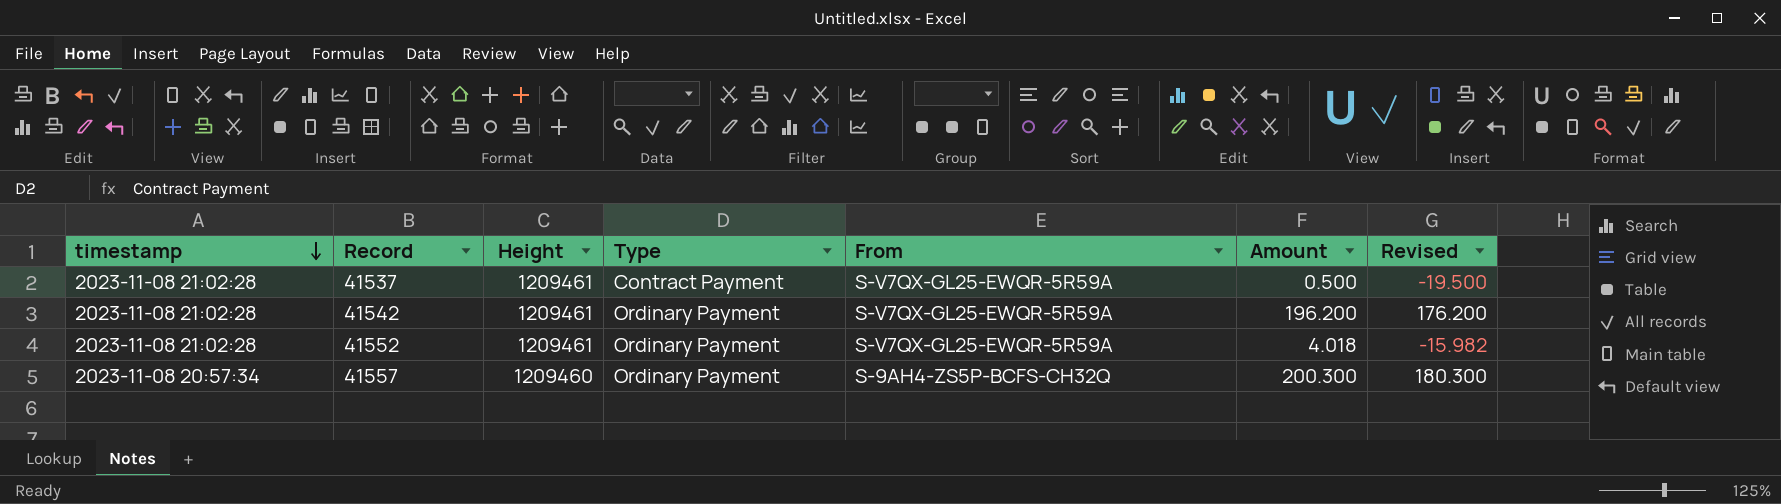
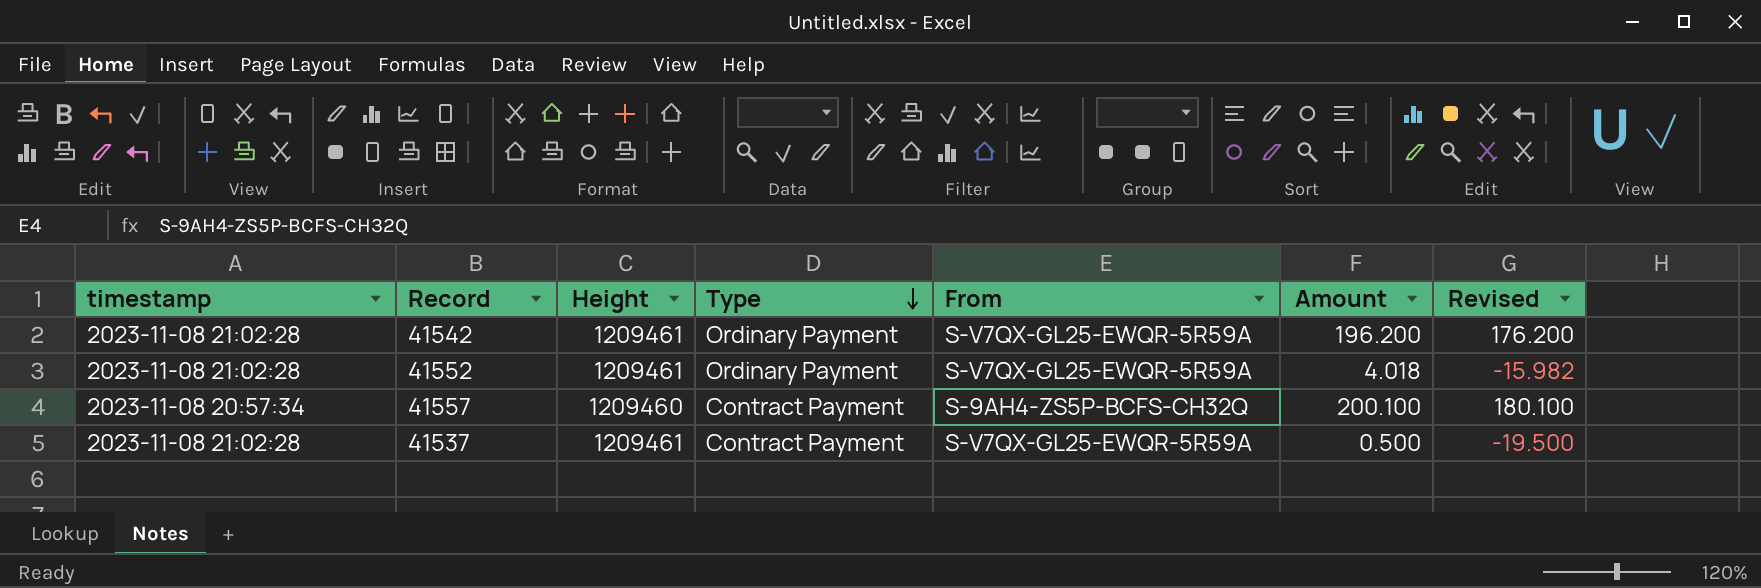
row order: timestamp descending -> Type descending
41557 | Type: Ordinary Payment -> Contract Payment
41557 | Amount: 200.300 -> 200.100
41557 | Revised: 180.300 -> 180.100

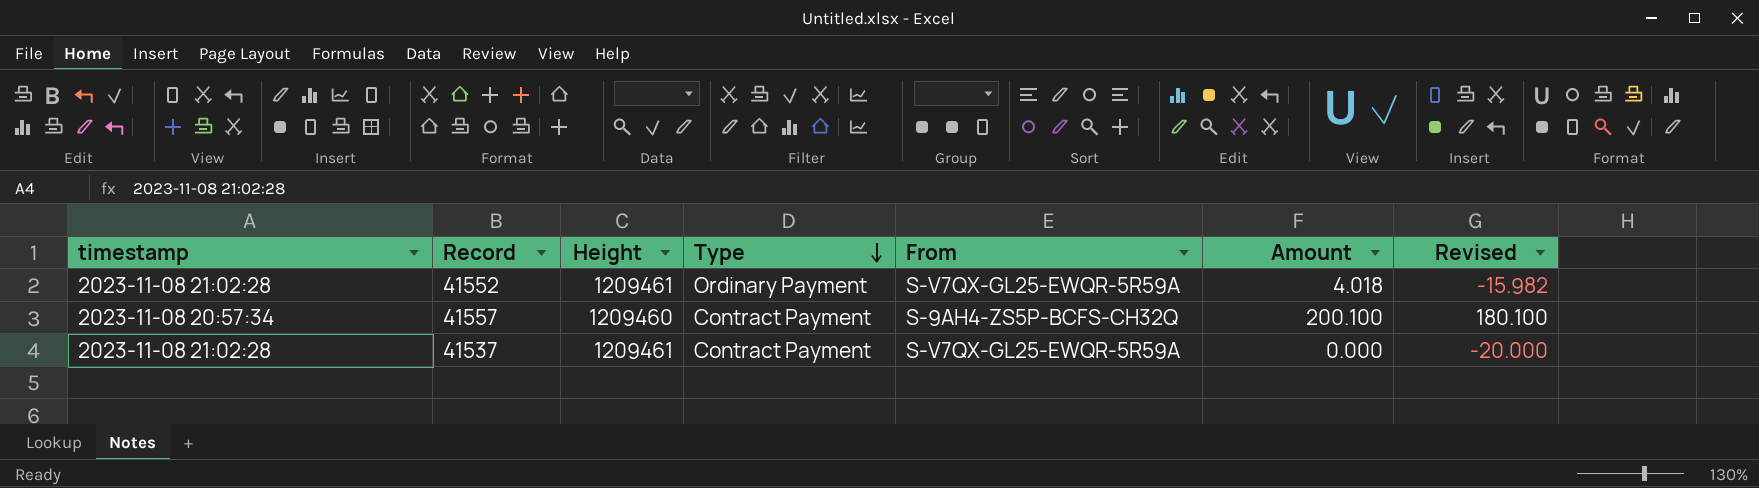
row 41542: 2023-11-08 21:02:28 | 1209461 | Ordinary Payment | S-V7QX-GL25-EWQR-5R59A | 196.200 | 176.200 -> none
41537 | Amount: 0.500 -> 0.000
41537 | Revised: -19.500 -> -20.000

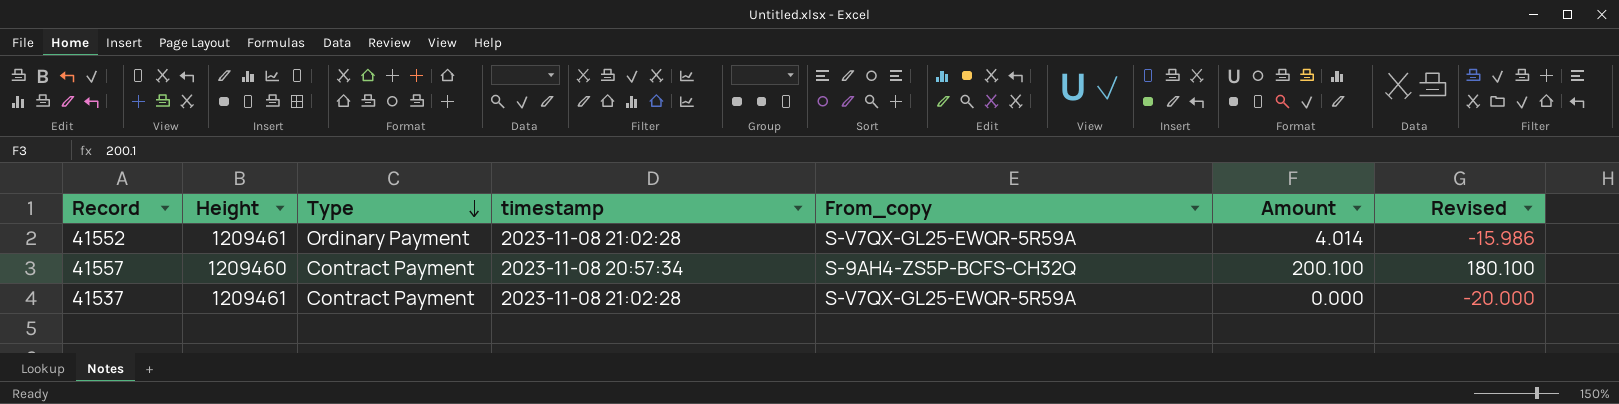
column timestamp | position: 1 -> 4
column name: From -> From_copy
41552 | Amount: 4.018 -> 4.014
41552 | Revised: -15.982 -> -15.986

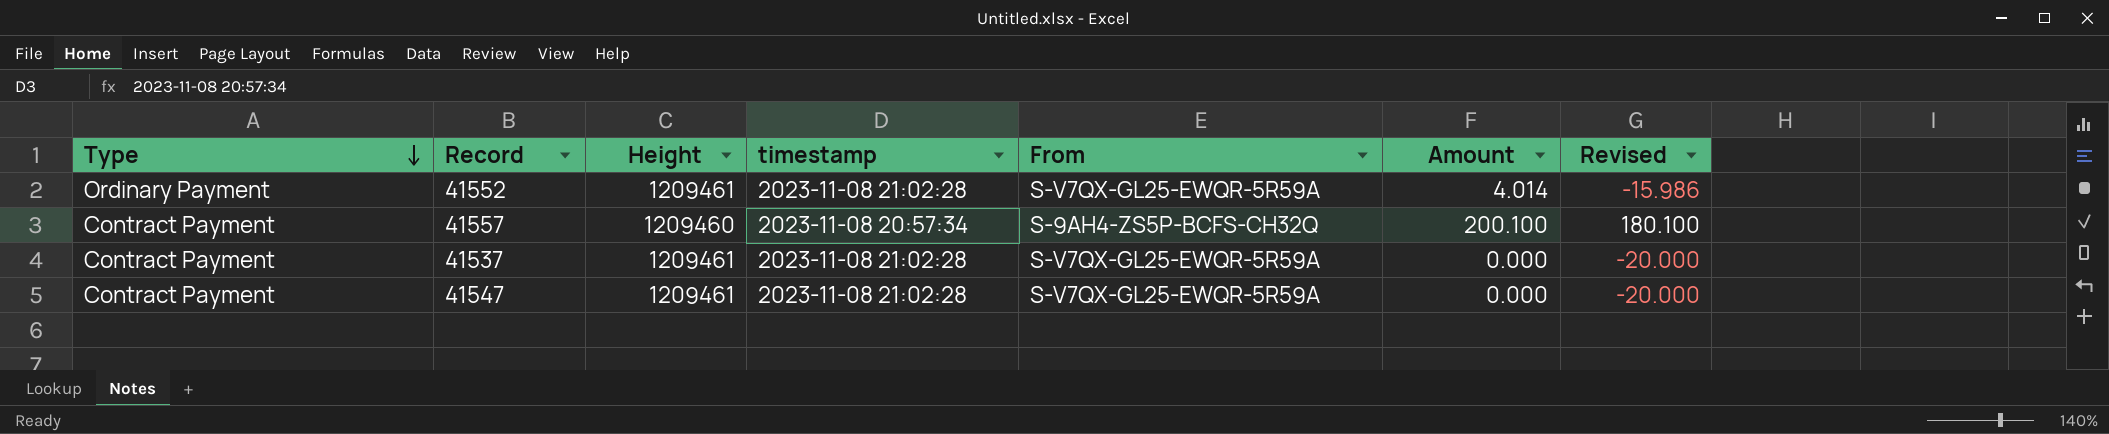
column Type | position: 3 -> 1
column name: From_copy -> From
row 41547: none -> Contract Payment | 1209461 | 2023-11-08 21:02:28 | S-V7QX-GL25-EWQR-5R59A | 0.000 | -20.000

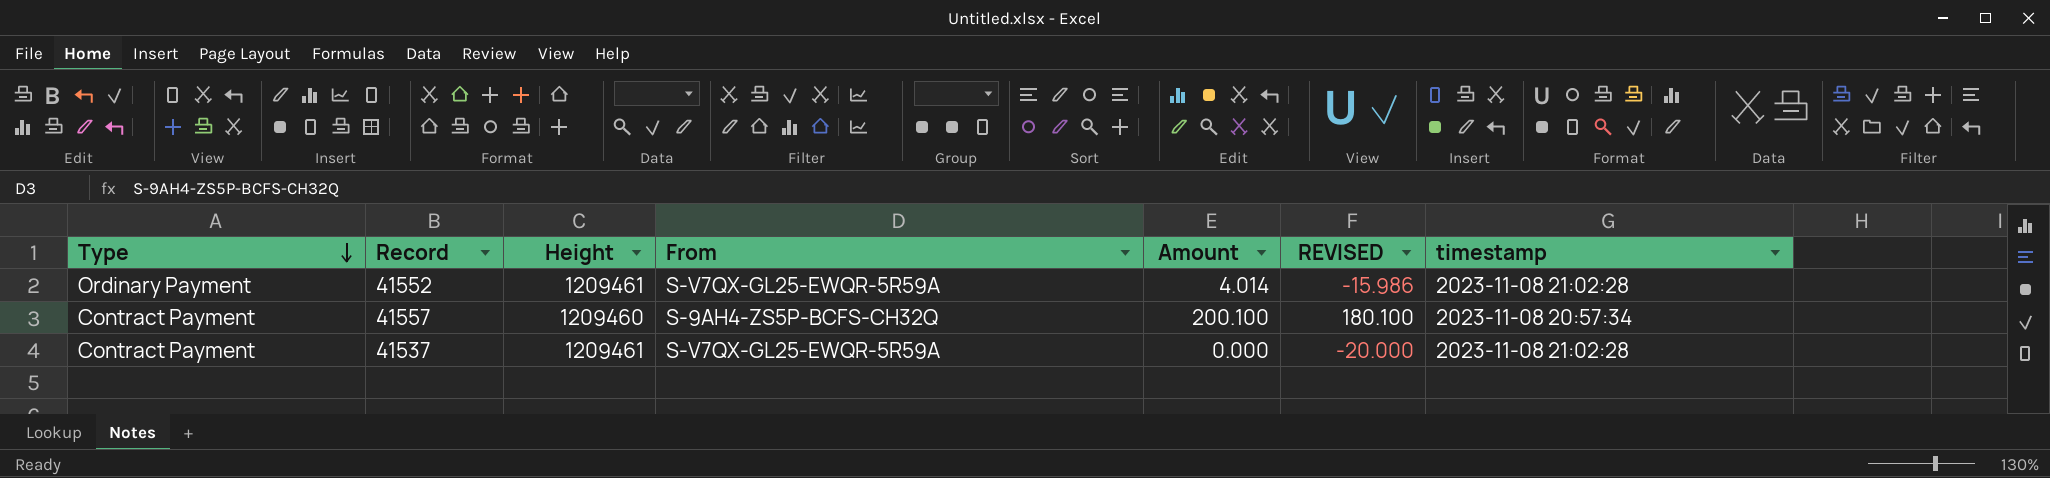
column name: Revised -> REVISED
column timestamp | position: 4 -> 7
row 41547: Contract Payment | 1209461 | 2023-11-08 21:02:28 | S-V7QX-GL25-EWQR-5R59A | 0.000 | -20.000 -> none

